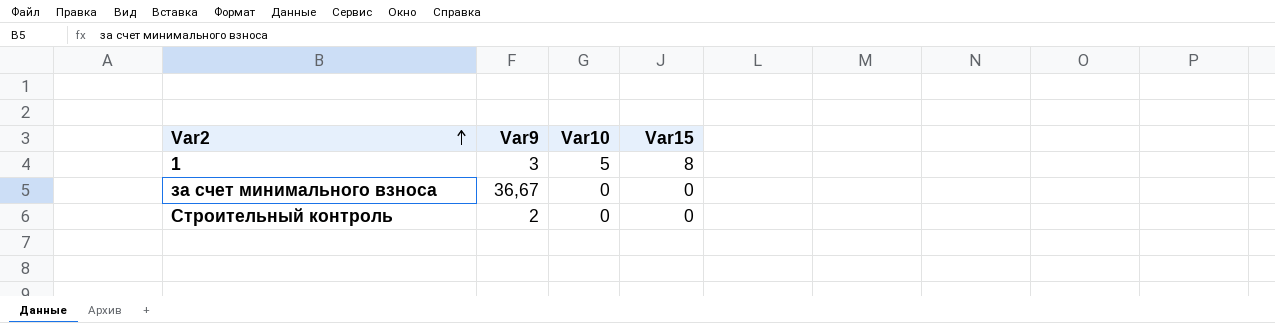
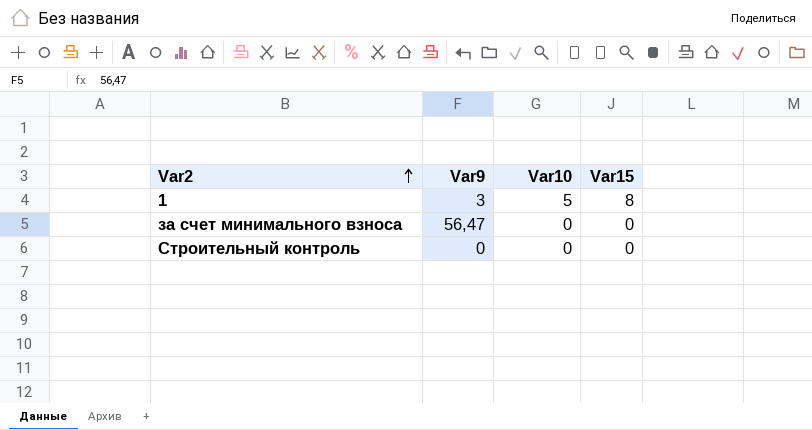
за счет минимального взноса | Var9: 36,67 -> 56,47
Строительный контроль | Var9: 2 -> 0

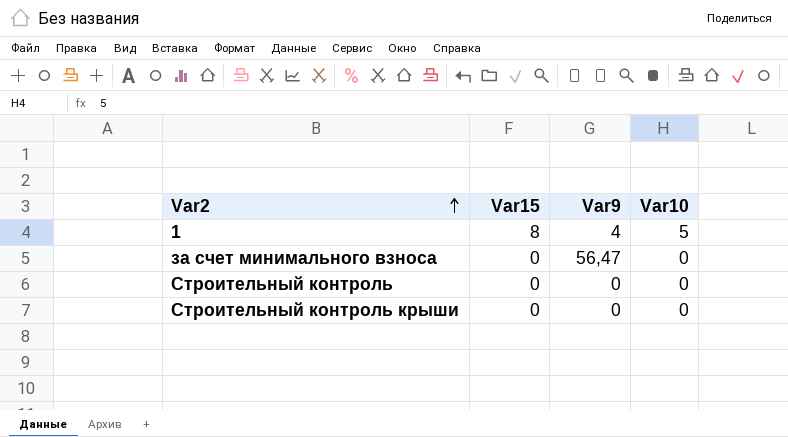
column Var15 | position: 4 -> 2
1 | Var9: 3 -> 4
row Строительный контроль крыши: none -> 0 | 0 | 0

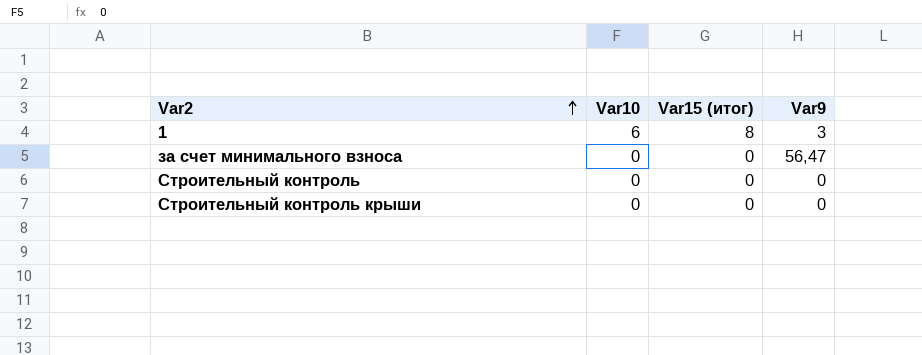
column Var10 | position: 4 -> 2
column name: Var15 -> Var15 (итог)
1 | Var10: 5 -> 6
1 | Var9: 4 -> 3

